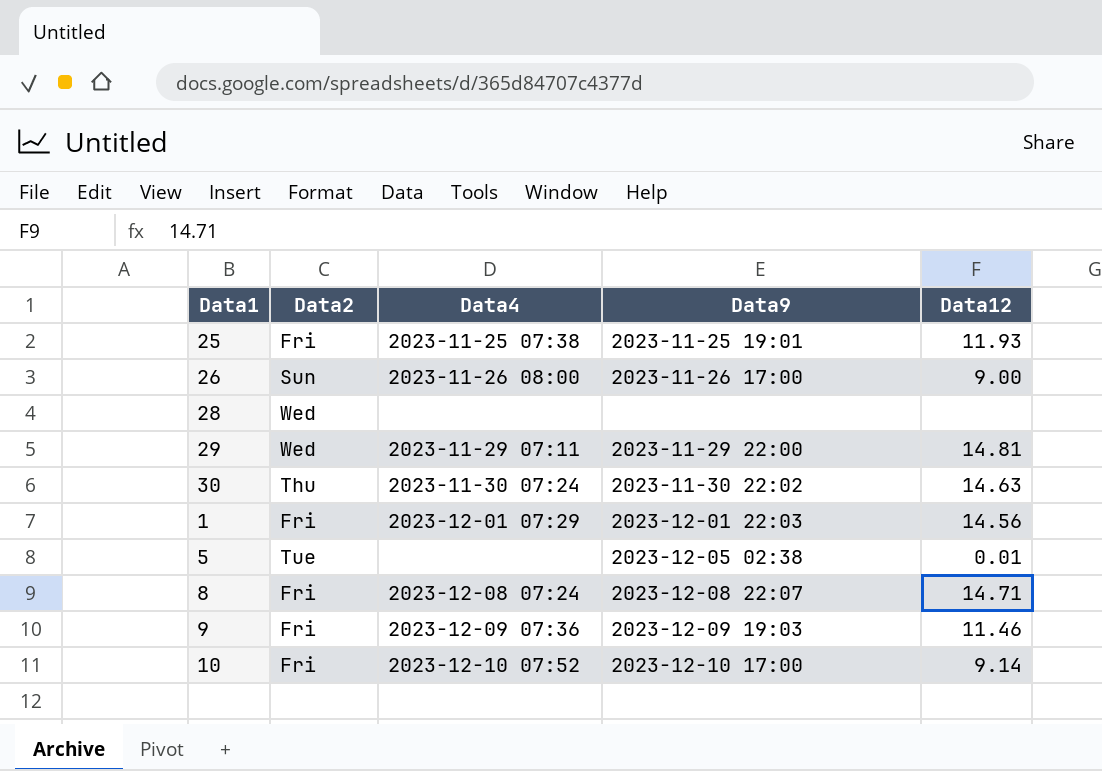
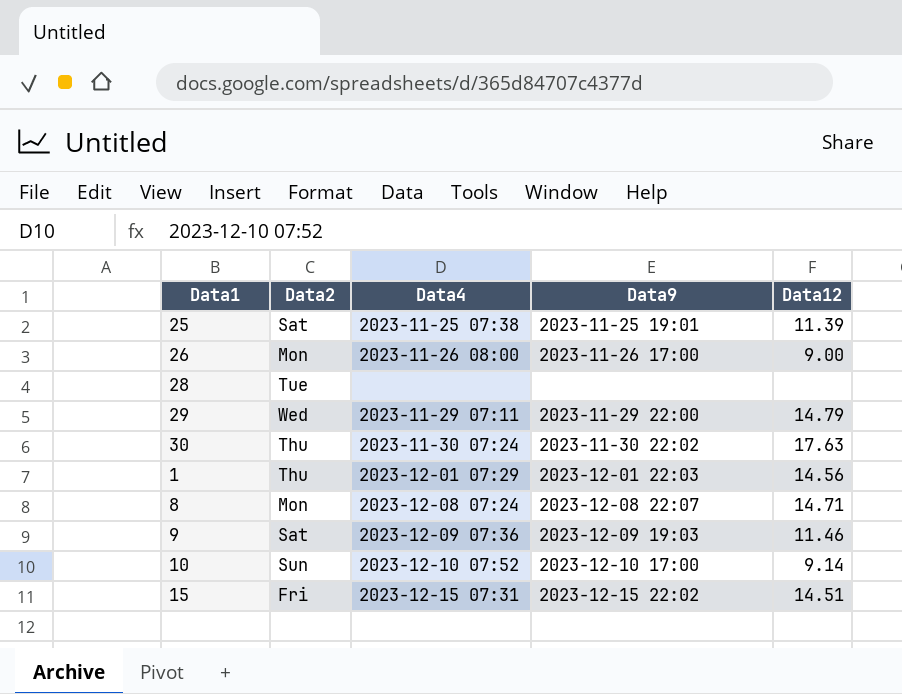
row 5: Tue | none | 2023-12-05 02:38 | 0.01 -> none
25 | Data2: Fri -> Sat
25 | Data12: 11.93 -> 11.39
26 | Data2: Sun -> Mon
28 | Data2: Wed -> Tue
29 | Data12: 14.81 -> 14.79
30 | Data12: 14.63 -> 17.63
1 | Data2: Fri -> Thu
8 | Data2: Fri -> Mon
9 | Data2: Fri -> Sat
10 | Data2: Fri -> Sun
row 15: none -> Fri | 2023-12-15 07:31 | 2023-12-15 22:02 | 14.51

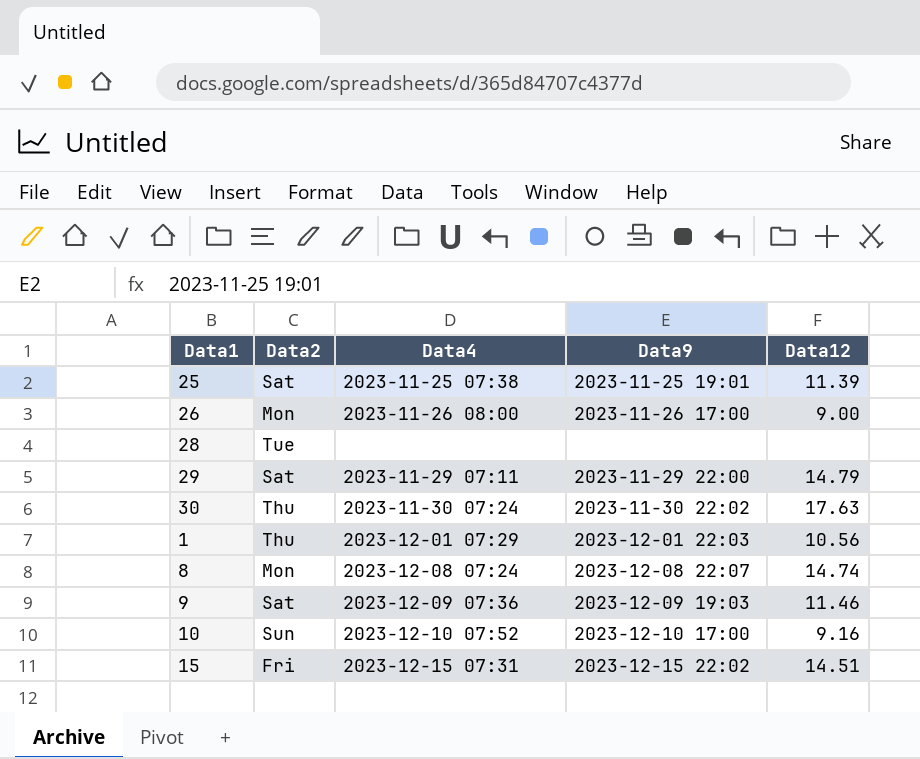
29 | Data2: Wed -> Sat
1 | Data12: 14.56 -> 10.56
8 | Data12: 14.71 -> 14.74
10 | Data12: 9.14 -> 9.16

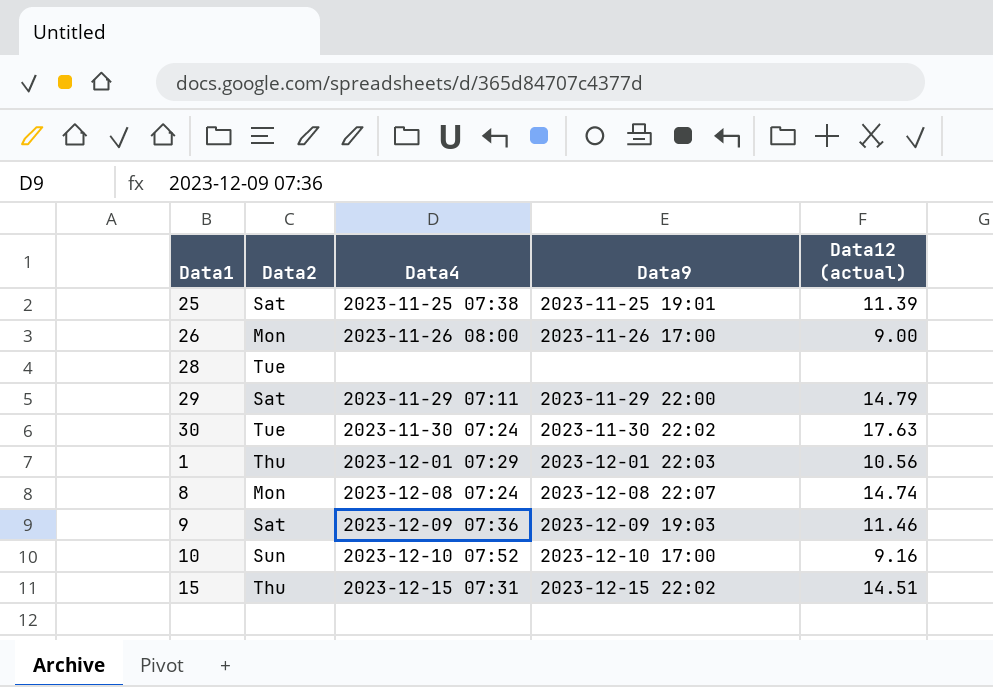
column name: Data12 -> Data12 (actual)
30 | Data2: Thu -> Tue
15 | Data2: Fri -> Thu

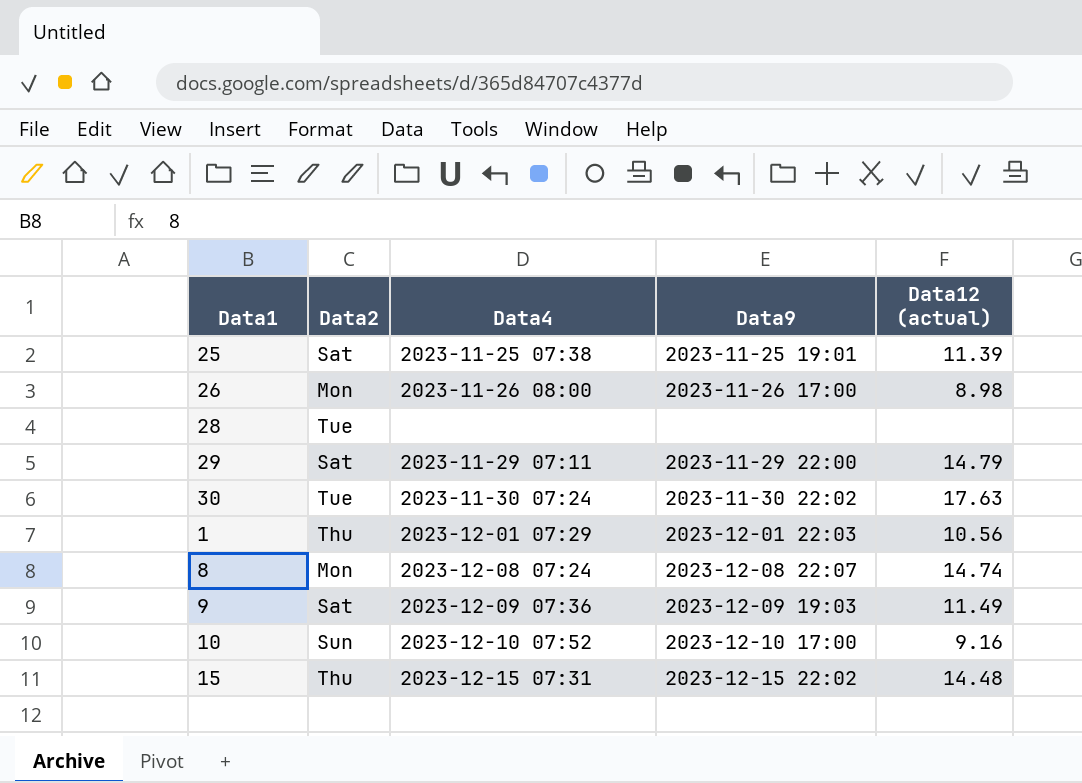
26 | Data12 (actual): 9.00 -> 8.98
9 | Data12 (actual): 11.46 -> 11.49
15 | Data12 (actual): 14.51 -> 14.48

